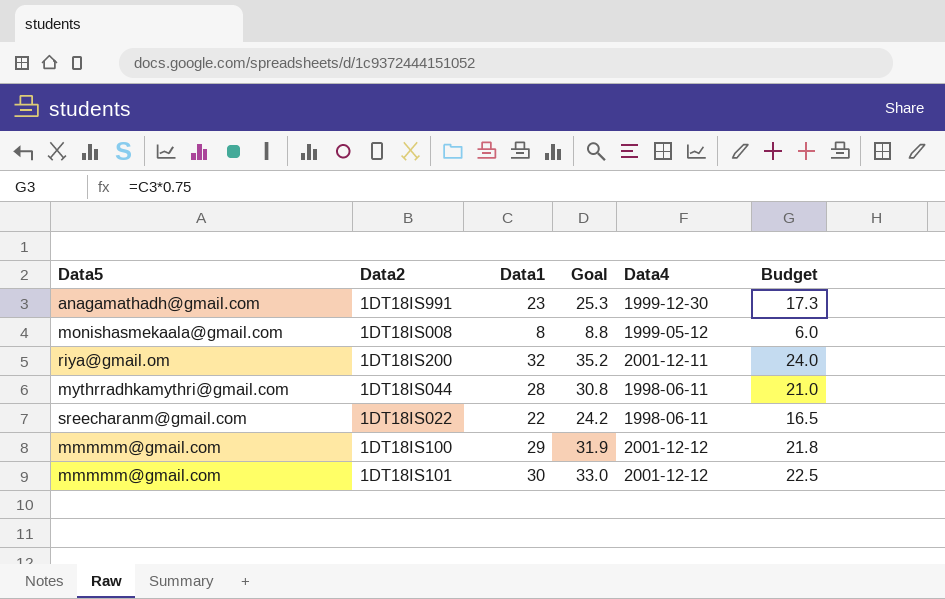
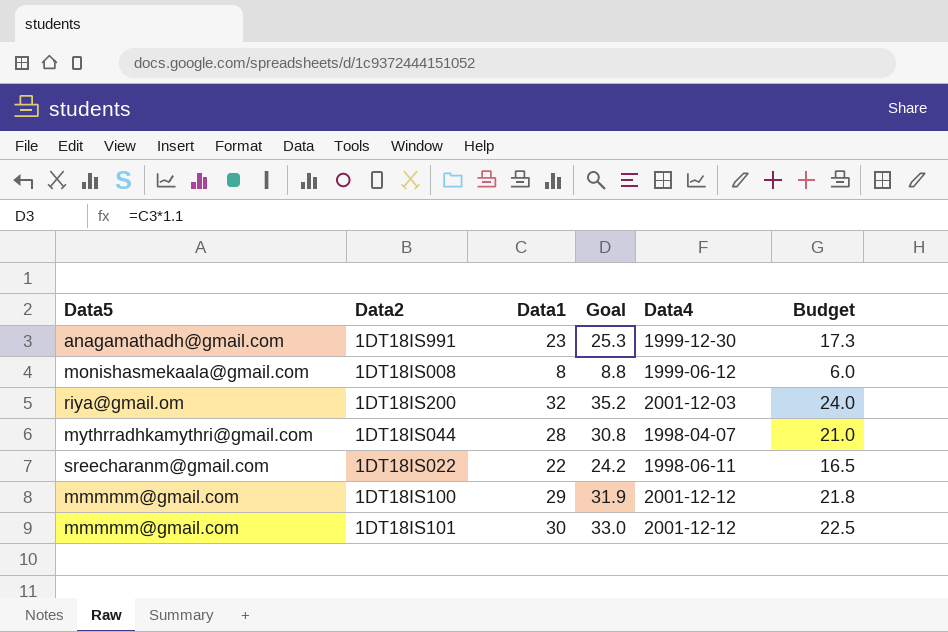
1DT18IS008 | Data4: 1999-05-12 -> 1999-06-12
1DT18IS200 | Data4: 2001-12-11 -> 2001-12-03
1DT18IS044 | Data4: 1998-06-11 -> 1998-04-07

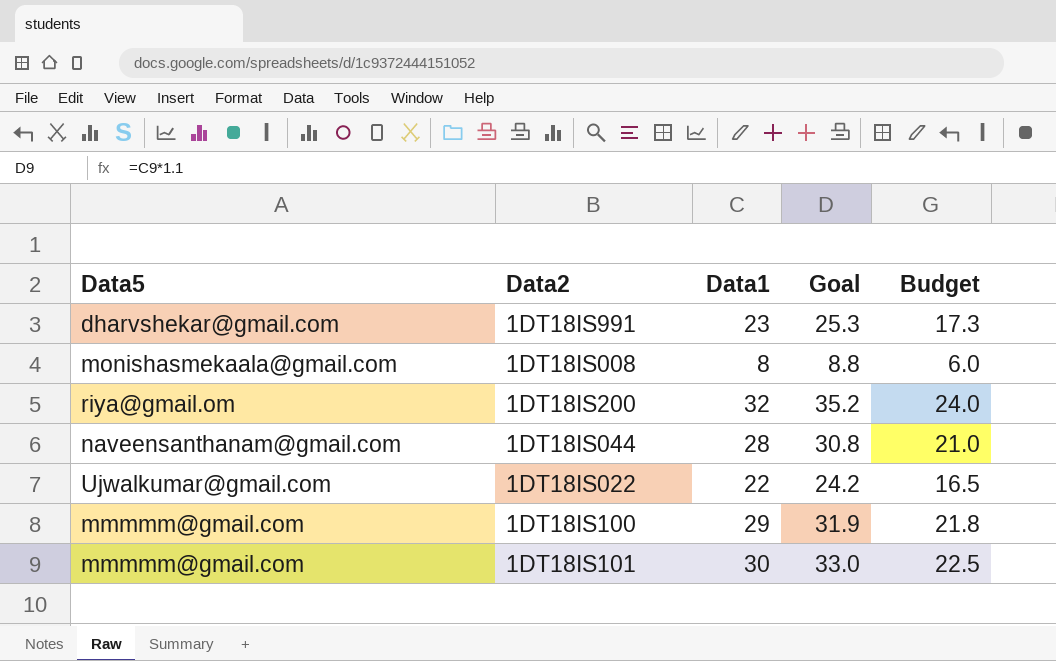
column Data4 | position: 5 -> none
1DT18IS991 | Data5: anagamathadh@gmail.com -> dharvshekar@gmail.com
1DT18IS044 | Data5: mythrradhkamythri@gmail.com -> naveensanthanam@gmail.com
1DT18IS022 | Data5: sreecharanm@gmail.com -> Ujwalkumar@gmail.com

